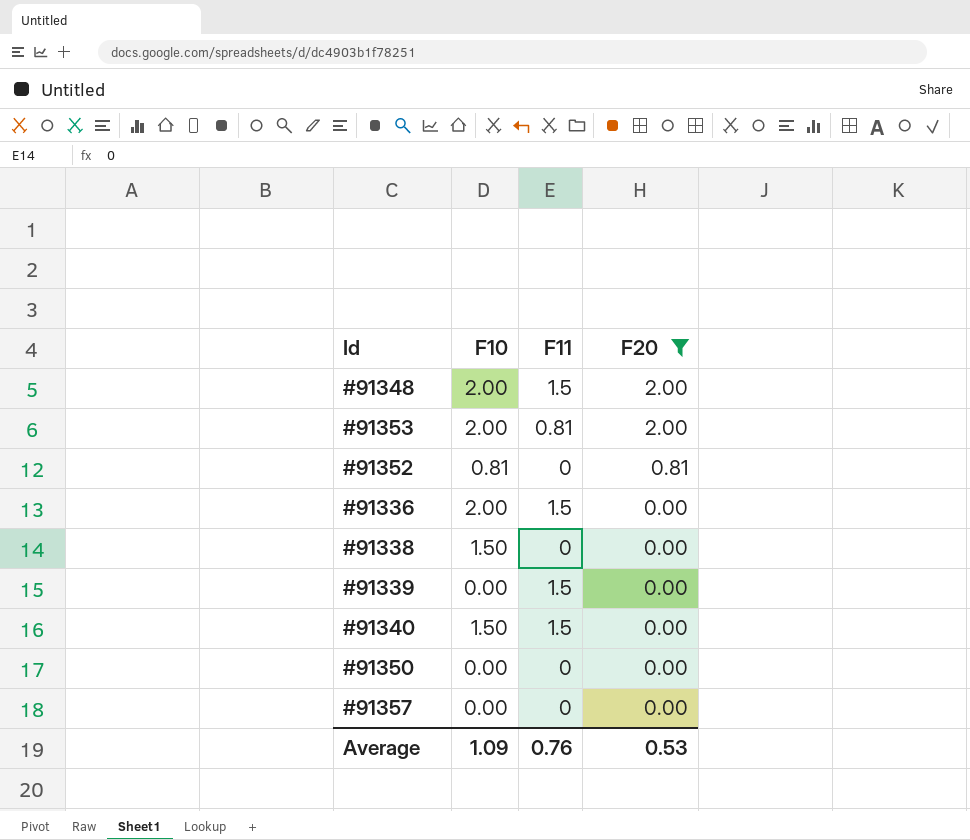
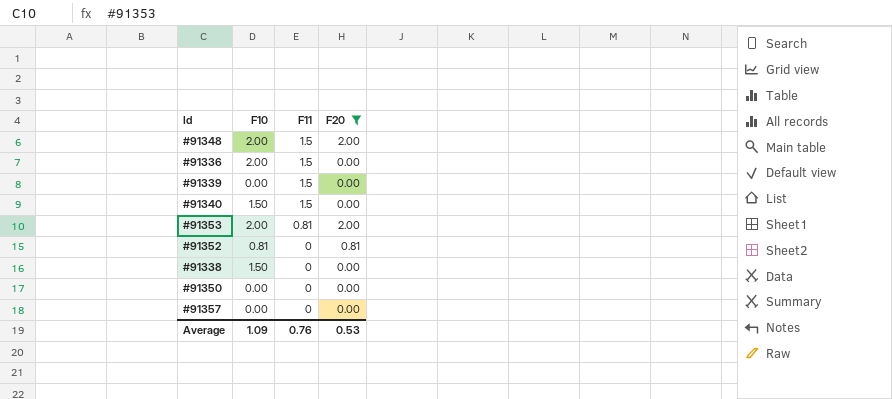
row order: F20 descending -> F11 descending

